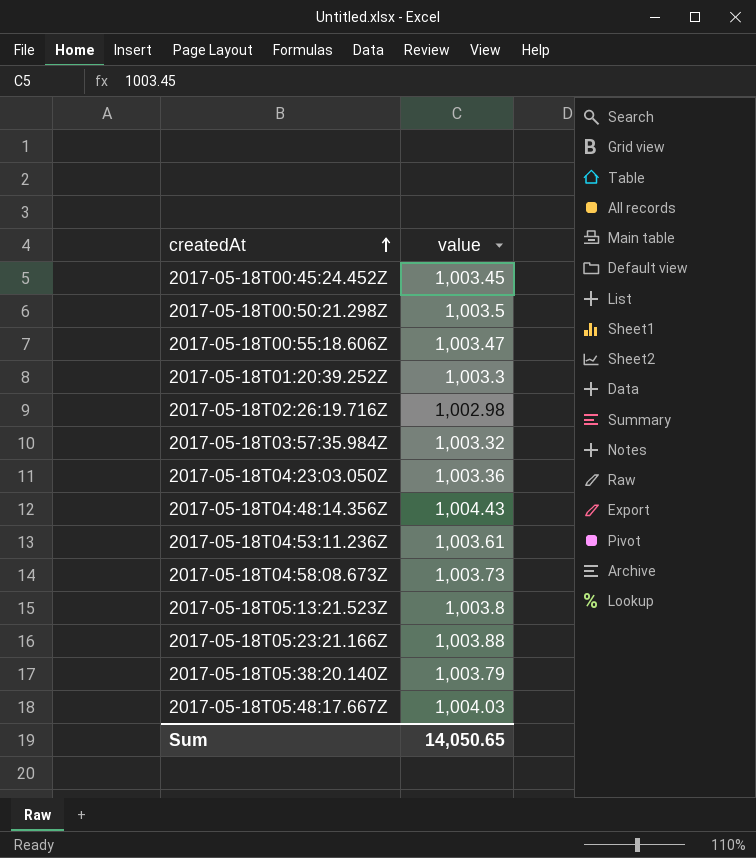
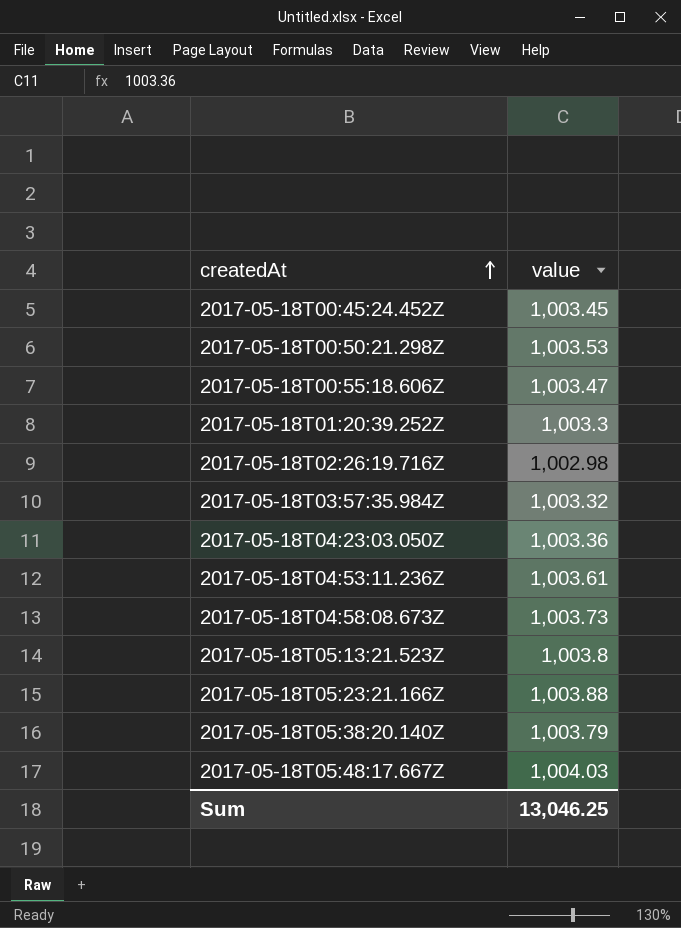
row 2017-05-18T04:48:14.356Z: 1,004.43 -> none
2017-05-18T00:50:21.298Z | value: 1,003.5 -> 1,003.53
Sum | value: 14,050.65 -> 13,046.25

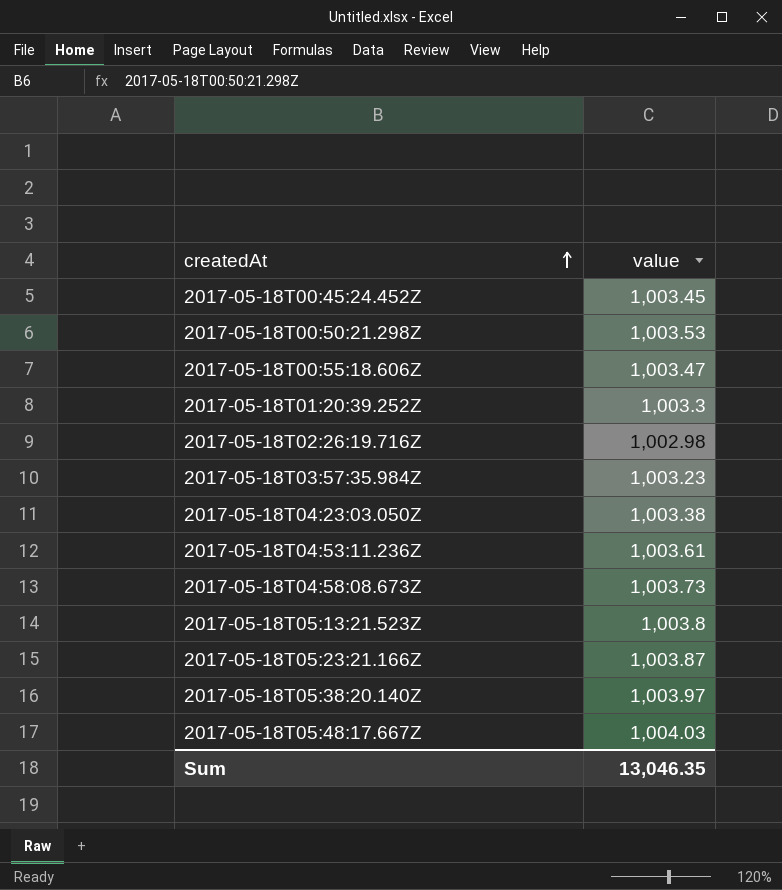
2017-05-18T03:57:35.984Z | value: 1,003.32 -> 1,003.23
2017-05-18T04:23:03.050Z | value: 1,003.36 -> 1,003.38
2017-05-18T05:23:21.166Z | value: 1,003.88 -> 1,003.87
2017-05-18T05:38:20.140Z | value: 1,003.79 -> 1,003.97
Sum | value: 13,046.25 -> 13,046.35

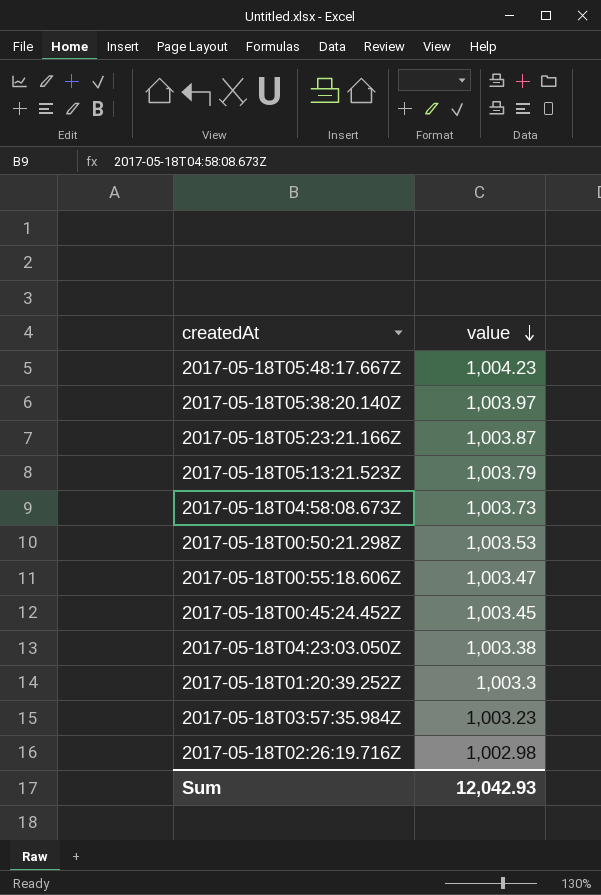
row order: createdAt ascending -> value descending
row 2017-05-18T04:53:11.236Z: 1,003.61 -> none
2017-05-18T05:48:17.667Z | value: 1,004.03 -> 1,004.23
2017-05-18T05:13:21.523Z | value: 1,003.8 -> 1,003.79
Sum | value: 13,046.35 -> 12,042.93

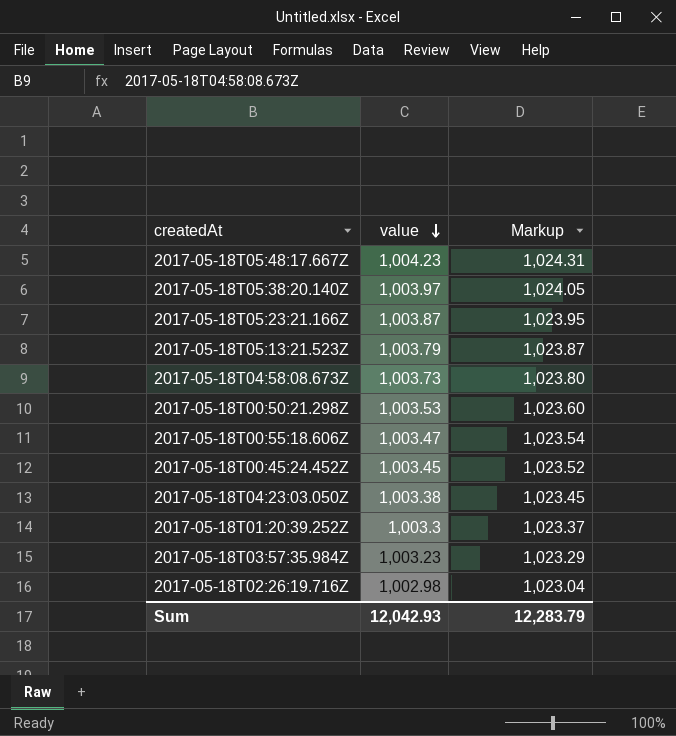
column Markup | formula: none -> [value] * 1.02

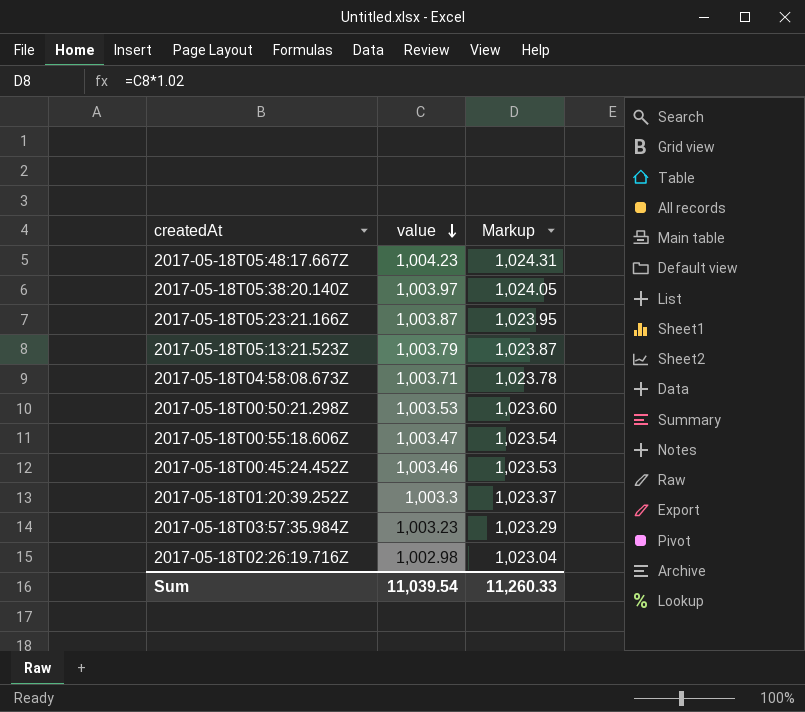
row 2017-05-18T04:23:03.050Z: 1,003.38 | 1,023.45 -> none
2017-05-18T04:58:08.673Z | value: 1,003.73 -> 1,003.71
2017-05-18T04:58:08.673Z | Markup: 1,023.80 -> 1,023.78
2017-05-18T00:45:24.452Z | value: 1,003.45 -> 1,003.46
2017-05-18T00:45:24.452Z | Markup: 1,023.52 -> 1,023.53
Sum | value: 12,042.93 -> 11,039.54
Sum | Markup: 12,283.79 -> 11,260.33

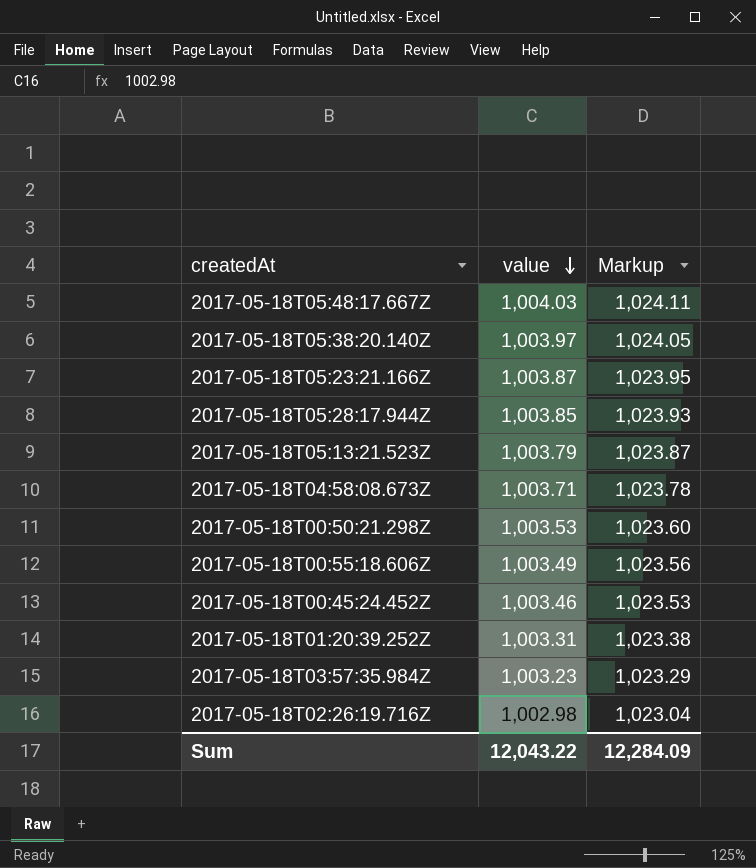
2017-05-18T05:48:17.667Z | value: 1,004.23 -> 1,004.03
2017-05-18T05:48:17.667Z | Markup: 1,024.31 -> 1,024.11
row 2017-05-18T05:28:17.944Z: none -> 1,003.85 | 1,023.93
2017-05-18T00:55:18.606Z | value: 1,003.47 -> 1,003.49
2017-05-18T00:55:18.606Z | Markup: 1,023.54 -> 1,023.56
2017-05-18T01:20:39.252Z | value: 1,003.3 -> 1,003.31
2017-05-18T01:20:39.252Z | Markup: 1,023.37 -> 1,023.38
Sum | value: 11,039.54 -> 12,043.22
Sum | Markup: 11,260.33 -> 12,284.09

